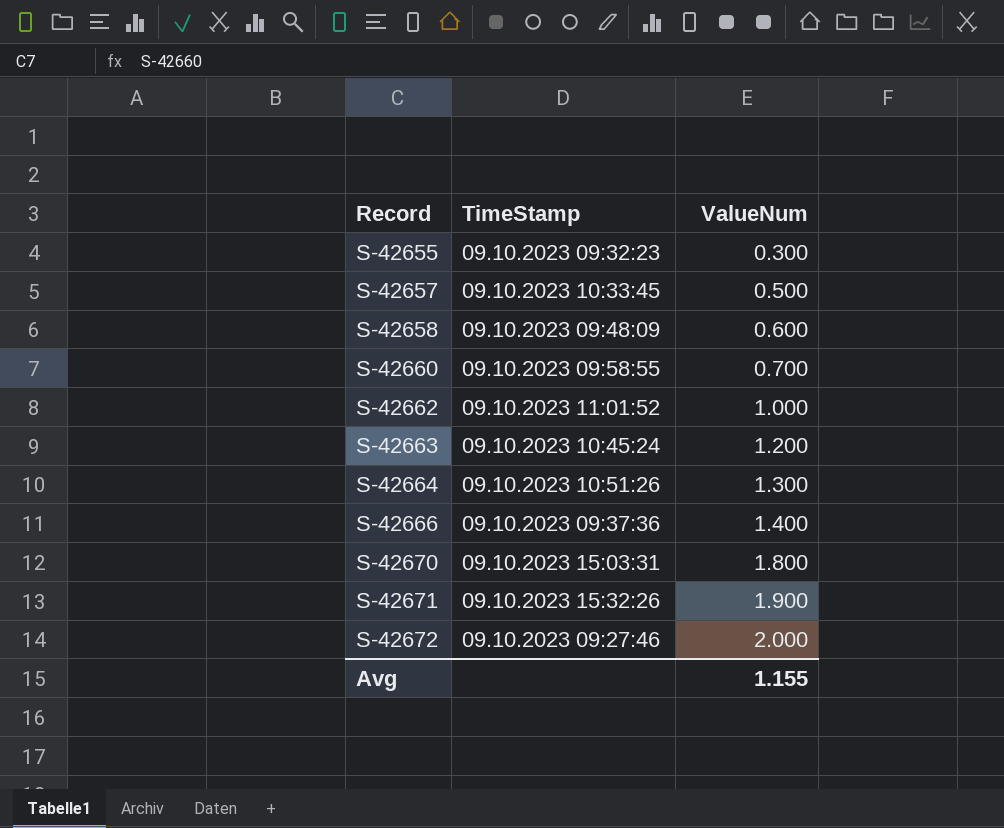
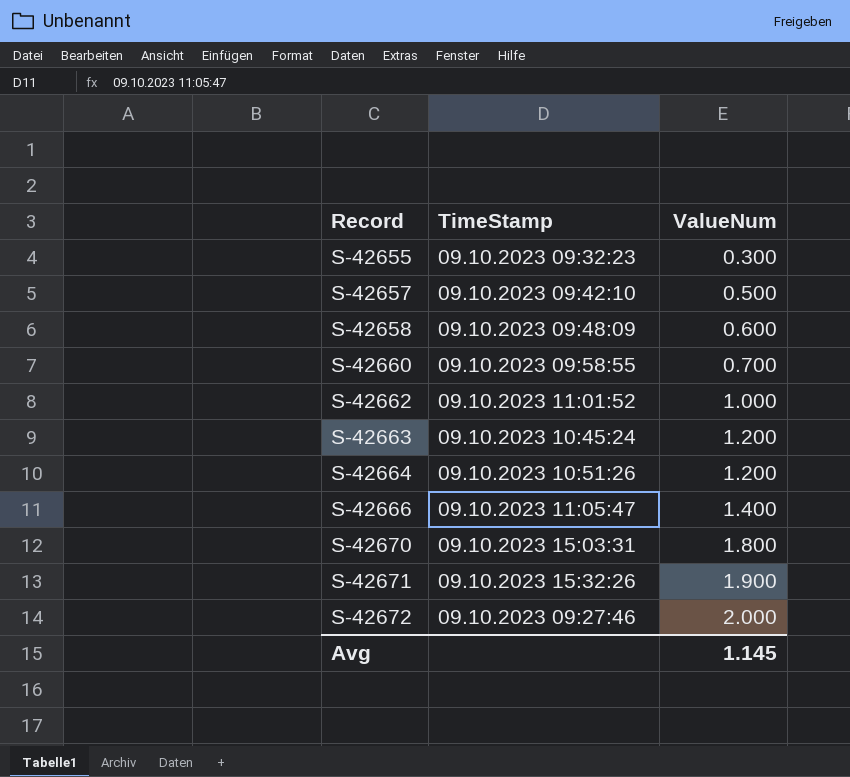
S-42657 | TimeStamp: 09.10.2023 10:33:45 -> 09.10.2023 09:42:10
S-42664 | ValueNum: 1.300 -> 1.200
S-42666 | TimeStamp: 09.10.2023 09:37:36 -> 09.10.2023 11:05:47
Avg | ValueNum: 1.155 -> 1.145

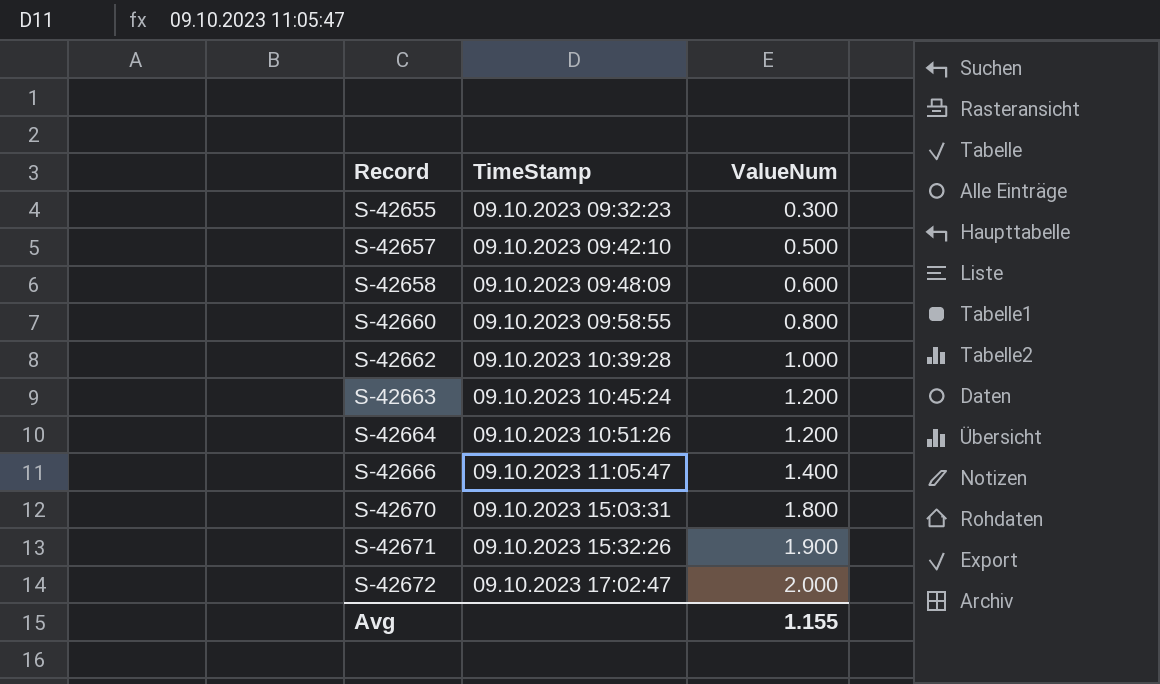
S-42660 | ValueNum: 0.700 -> 0.800
S-42662 | TimeStamp: 09.10.2023 11:01:52 -> 09.10.2023 10:39:28
S-42672 | TimeStamp: 09.10.2023 09:27:46 -> 09.10.2023 17:02:47
Avg | ValueNum: 1.145 -> 1.155

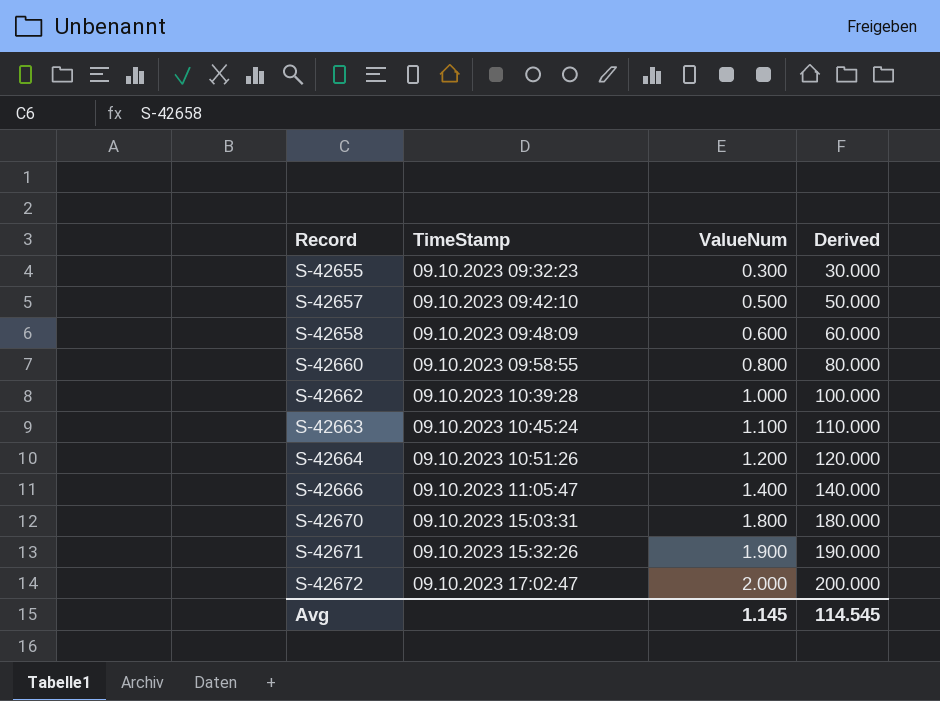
column Derived | formula: none -> [ValueNum] * 100
S-42663 | ValueNum: 1.200 -> 1.100
Avg | ValueNum: 1.155 -> 1.145

